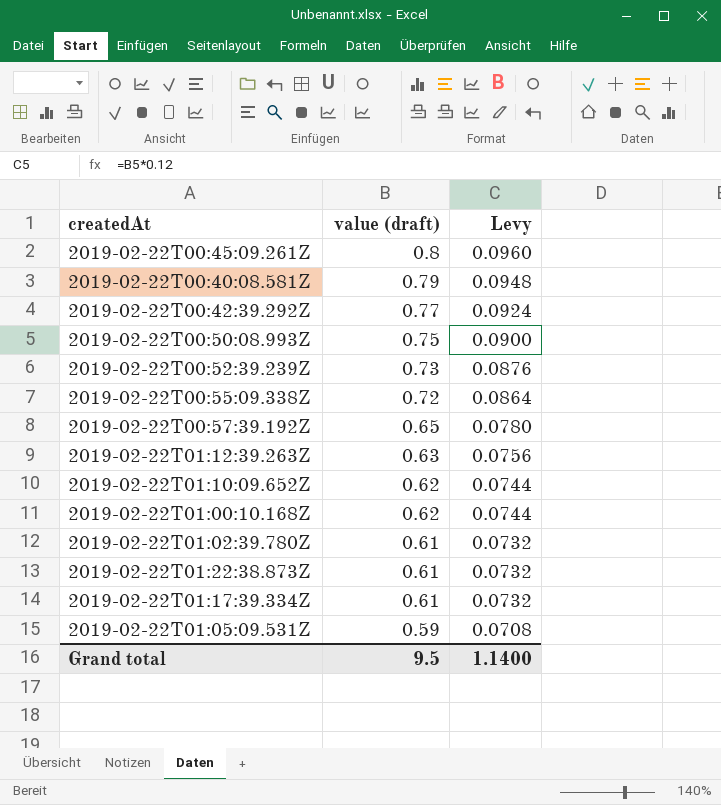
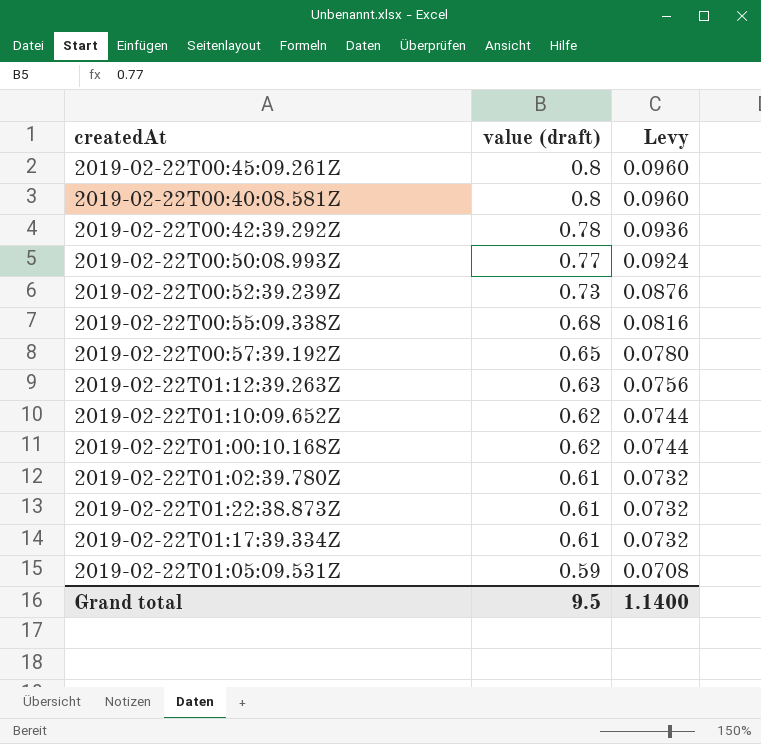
2019-02-22T00:40:08.581Z | value (draft): 0.79 -> 0.8
2019-02-22T00:40:08.581Z | Levy: 0.0948 -> 0.0960
2019-02-22T00:42:39.292Z | value (draft): 0.77 -> 0.78
2019-02-22T00:42:39.292Z | Levy: 0.0924 -> 0.0936
2019-02-22T00:50:08.993Z | value (draft): 0.75 -> 0.77
2019-02-22T00:50:08.993Z | Levy: 0.0900 -> 0.0924
2019-02-22T00:55:09.338Z | value (draft): 0.72 -> 0.68
2019-02-22T00:55:09.338Z | Levy: 0.0864 -> 0.0816

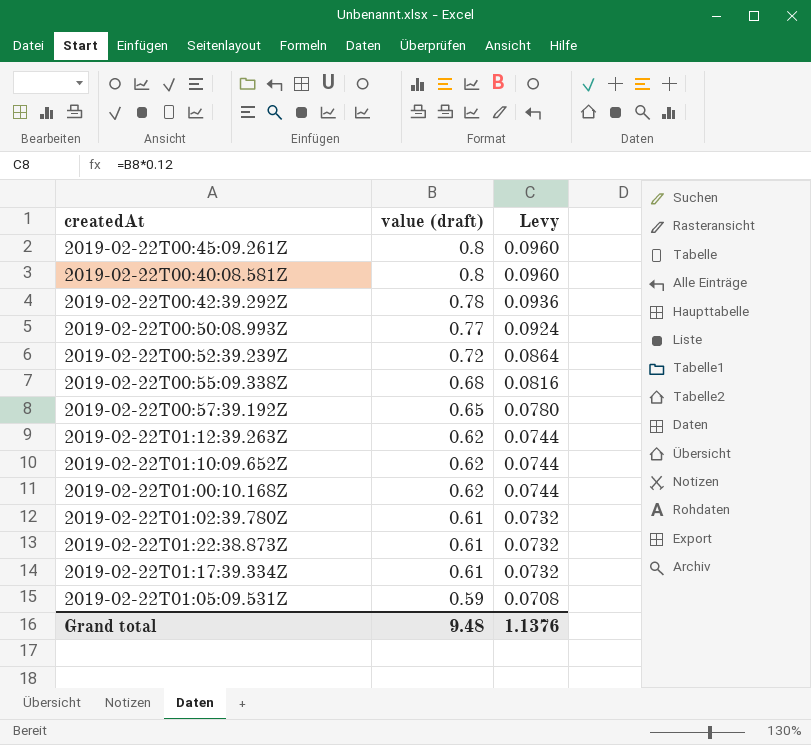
2019-02-22T00:52:39.239Z | value (draft): 0.73 -> 0.72
2019-02-22T00:52:39.239Z | Levy: 0.0876 -> 0.0864
2019-02-22T01:12:39.263Z | value (draft): 0.63 -> 0.62
2019-02-22T01:12:39.263Z | Levy: 0.0756 -> 0.0744
Grand total | value (draft): 9.5 -> 9.48
Grand total | Levy: 1.1400 -> 1.1376

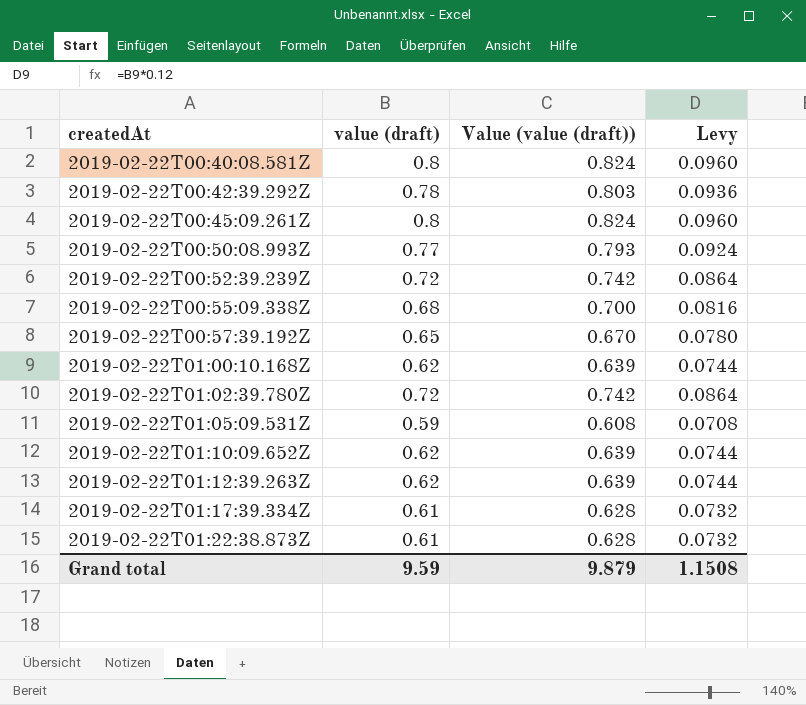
row order: value (draft) descending -> createdAt ascending
column Value (value (draft)) | formula: none -> [value (draft)] * 1.03
2019-02-22T01:02:39.780Z | value (draft): 0.61 -> 0.72
2019-02-22T01:02:39.780Z | Levy: 0.0732 -> 0.0864
Grand total | value (draft): 9.48 -> 9.59
Grand total | Levy: 1.1376 -> 1.1508

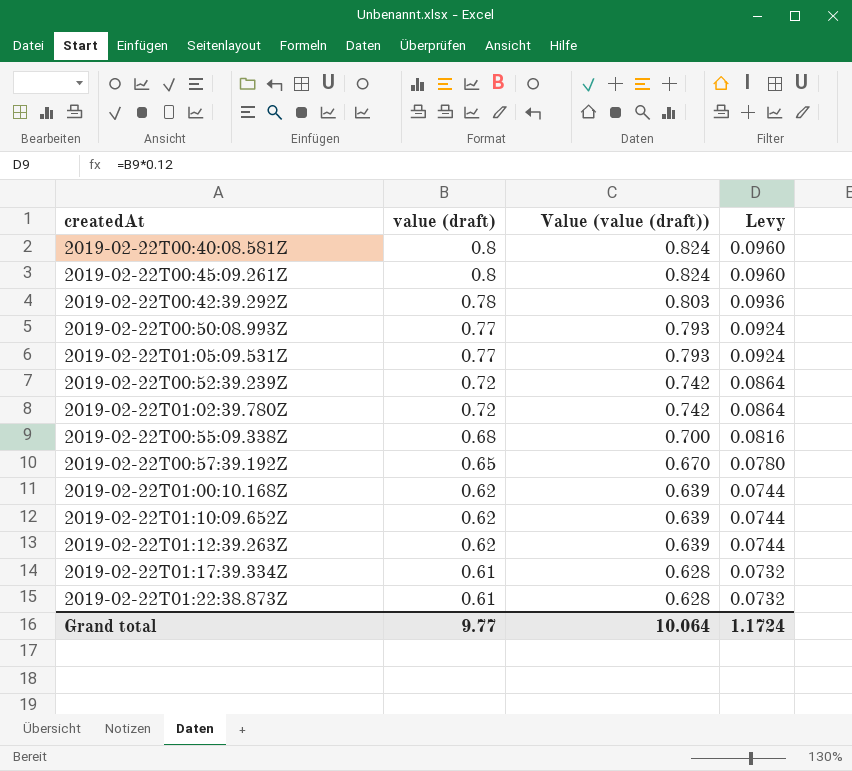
row order: createdAt ascending -> value (draft) descending
2019-02-22T01:05:09.531Z | value (draft): 0.59 -> 0.77
2019-02-22T01:05:09.531Z | Value (value (draft)): 0.608 -> 0.793
2019-02-22T01:05:09.531Z | Levy: 0.0708 -> 0.0924
Grand total | value (draft): 9.59 -> 9.77
Grand total | Value (value (draft)): 9.879 -> 10.064
Grand total | Levy: 1.1508 -> 1.1724

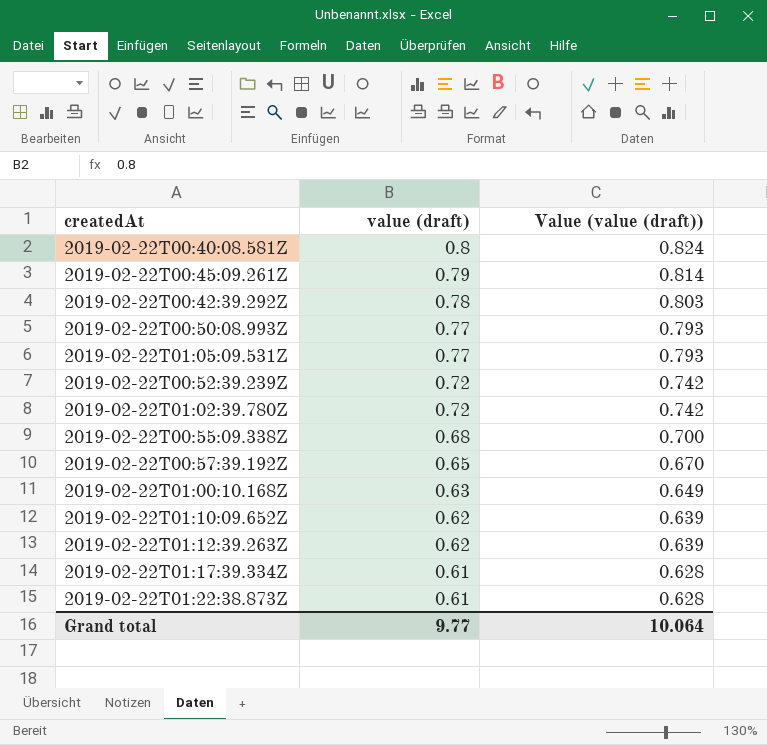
column Levy | formula: [value (draft)] * 0.12 -> none
2019-02-22T00:45:09.261Z | value (draft): 0.8 -> 0.79
2019-02-22T00:45:09.261Z | Value (value (draft)): 0.824 -> 0.814
2019-02-22T01:00:10.168Z | value (draft): 0.62 -> 0.63
2019-02-22T01:00:10.168Z | Value (value (draft)): 0.639 -> 0.649

